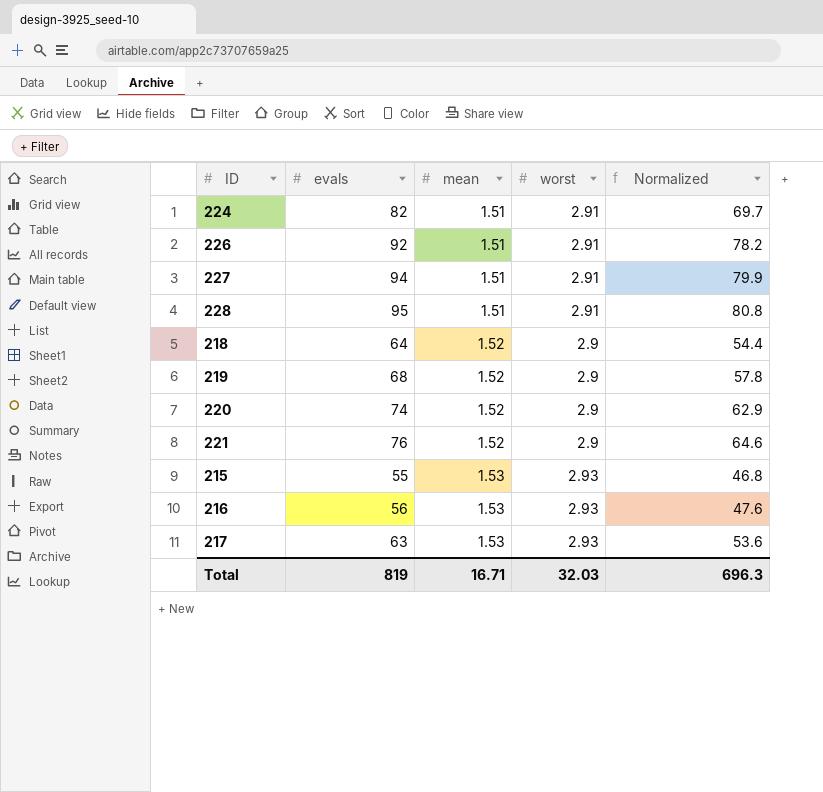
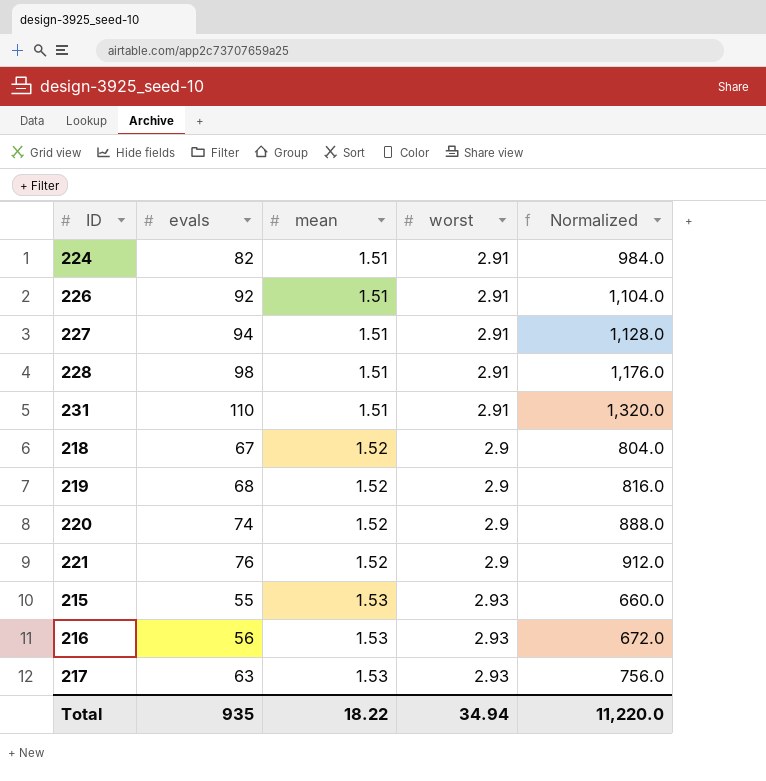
column Normalized | formula: [evals] * 0.85 -> [evals] * 12
228 | evals: 95 -> 98
row 231: none -> 110 | 1.51 | 2.91 | 1,320.0
218 | evals: 64 -> 67
Total | evals: 819 -> 935
Total | mean: 16.71 -> 18.22
Total | worst: 32.03 -> 34.94
Total | Normalized: 696.3 -> 11,220.0

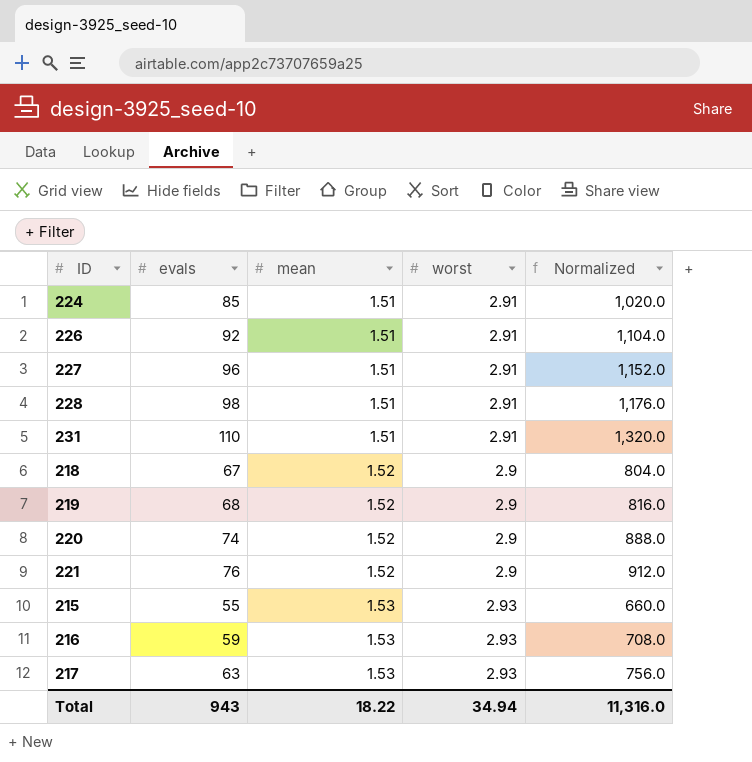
224 | evals: 82 -> 85
224 | Normalized: 984.0 -> 1,020.0
227 | evals: 94 -> 96
227 | Normalized: 1,128.0 -> 1,152.0
216 | evals: 56 -> 59
216 | Normalized: 672.0 -> 708.0
Total | evals: 935 -> 943
Total | Normalized: 11,220.0 -> 11,316.0

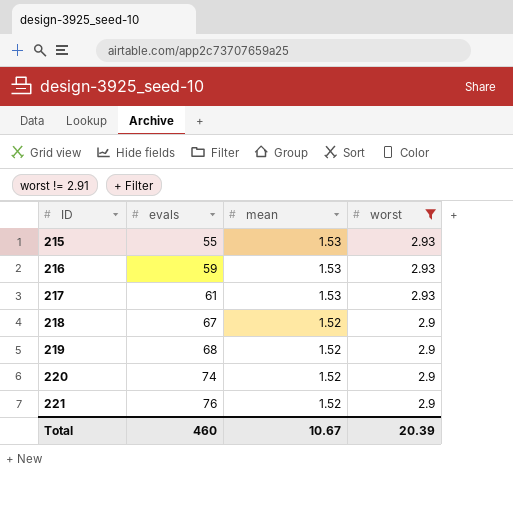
filter: none -> worst != 2.91
row order: mean ascending -> ID ascending
column Normalized | formula: [evals] * 12 -> none
217 | evals: 63 -> 61
Total | evals: 943 -> 460
Total | mean: 18.22 -> 10.67
Total | worst: 34.94 -> 20.39

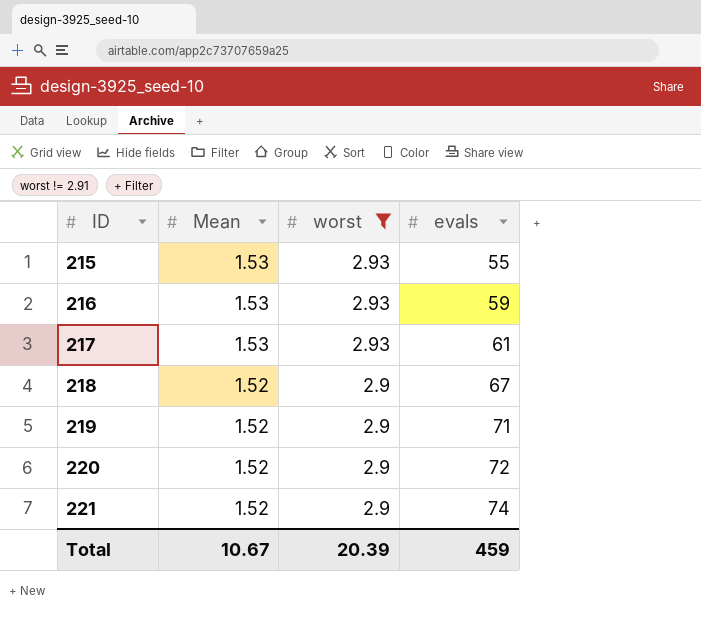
column name: mean -> Mean
column evals | position: 2 -> 4
219 | evals: 68 -> 71
220 | evals: 74 -> 72
221 | evals: 76 -> 74
Total | evals: 460 -> 459

